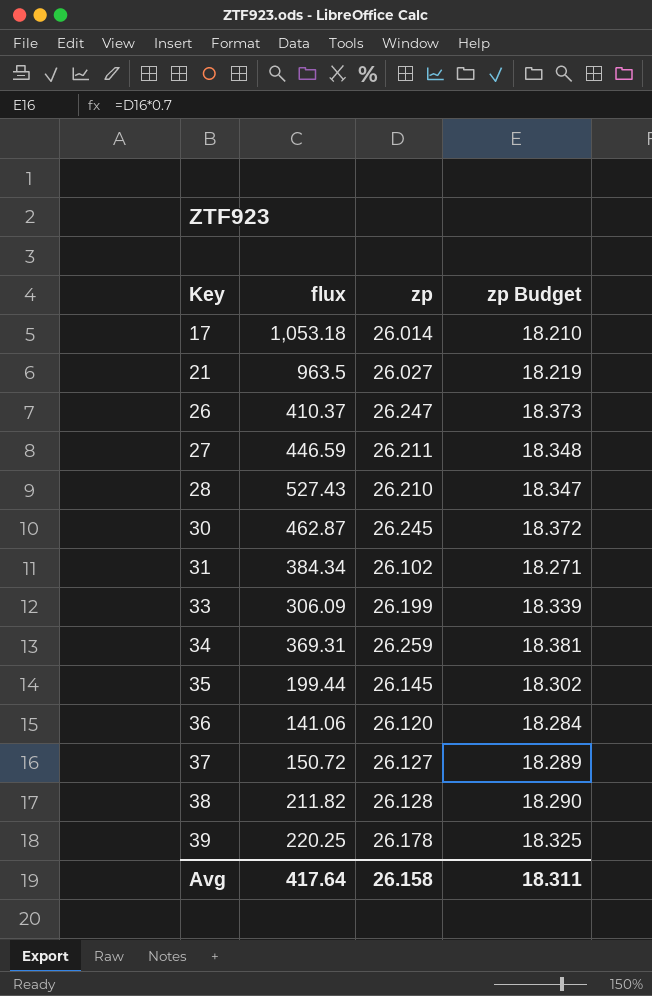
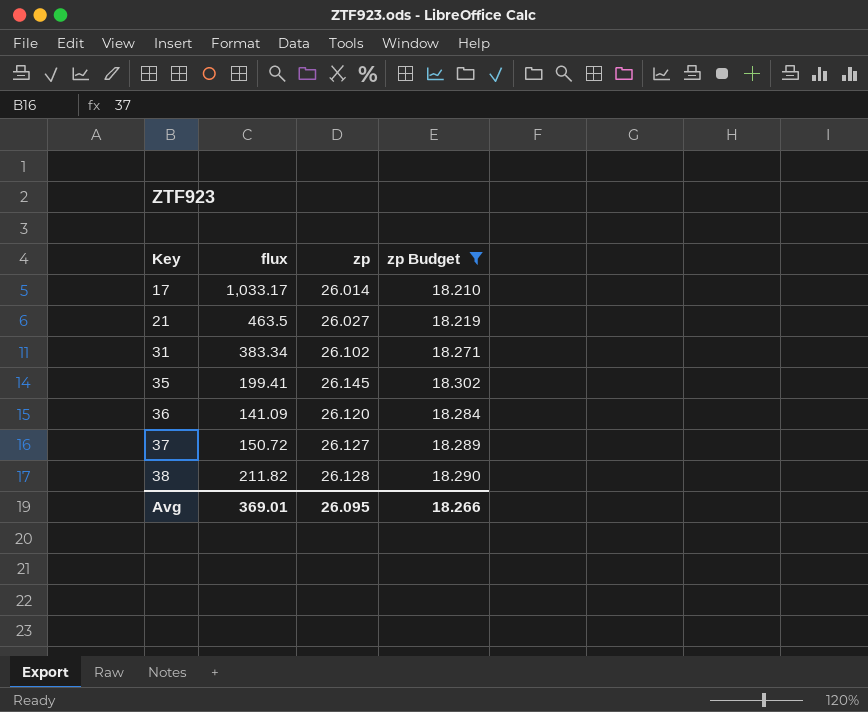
filter: none -> zp Budget <= 18.302
17 | flux: 1,053.18 -> 1,033.17
21 | flux: 963.5 -> 463.5
31 | flux: 384.34 -> 383.34
35 | flux: 199.44 -> 199.41
36 | flux: 141.06 -> 141.09
Avg | flux: 417.64 -> 369.01
Avg | zp: 26.158 -> 26.095
Avg | zp Budget: 18.311 -> 18.266

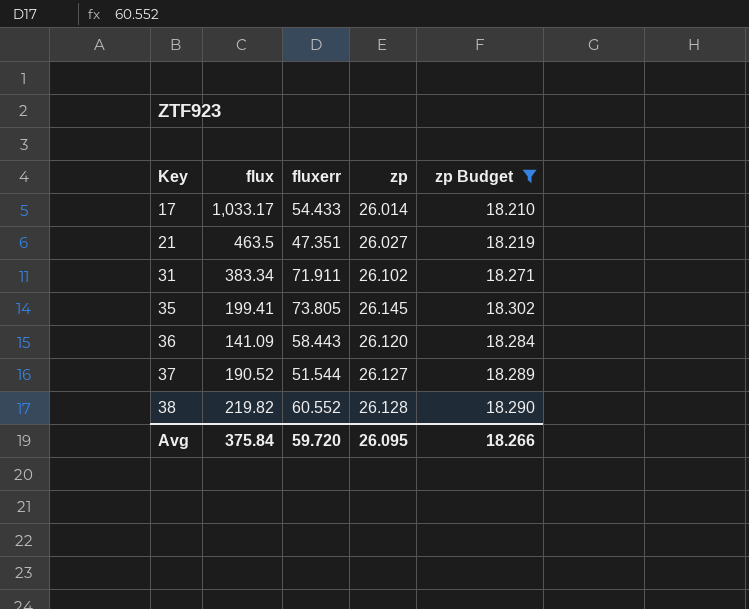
column fluxerr | position: none -> 3
37 | flux: 150.72 -> 190.52
38 | flux: 211.82 -> 219.82
Avg | flux: 369.01 -> 375.84

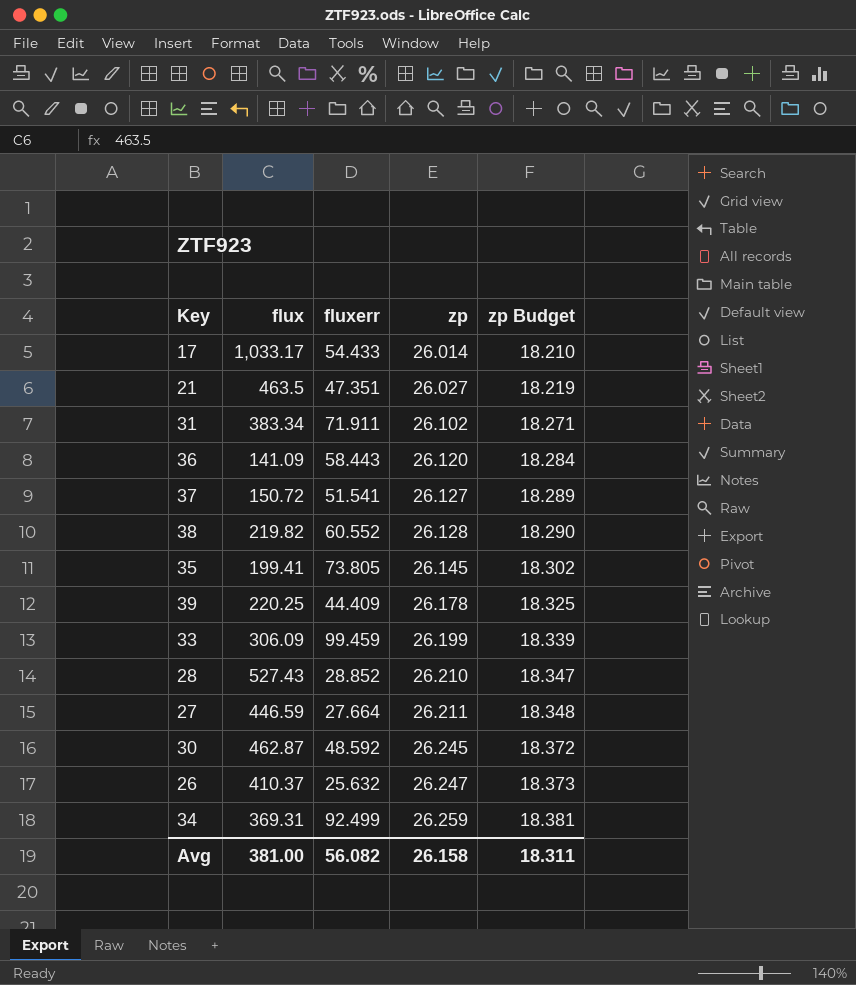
filter: zp Budget <= 18.302 -> none
row order: Key ascending -> zp ascending
37 | flux: 190.52 -> 150.72
37 | fluxerr: 51.544 -> 51.541
Avg | flux: 375.84 -> 381.00
Avg | fluxerr: 59.720 -> 56.082
Avg | zp: 26.095 -> 26.158
Avg | zp Budget: 18.266 -> 18.311

